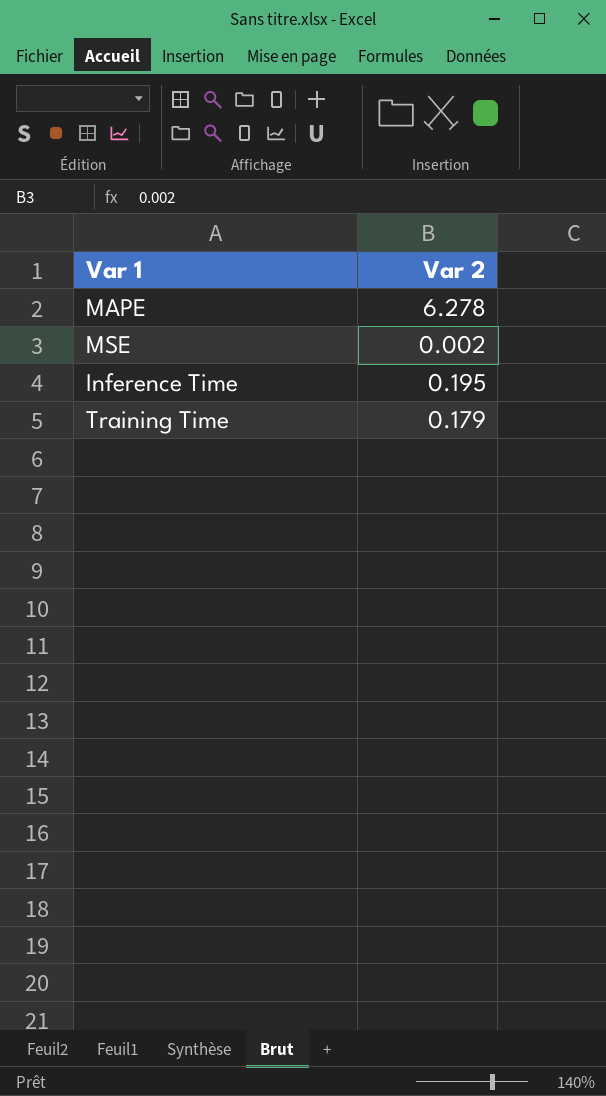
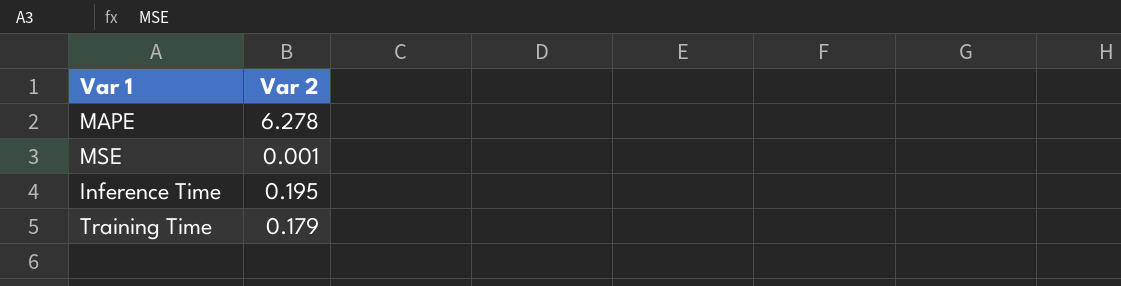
MSE | Var 2: 0.002 -> 0.001

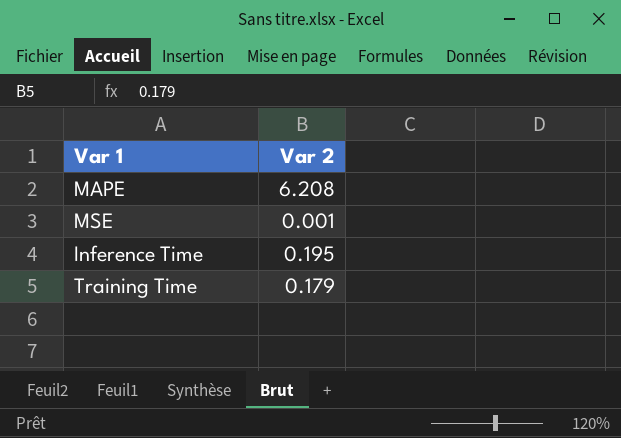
MAPE | Var 2: 6.278 -> 6.208

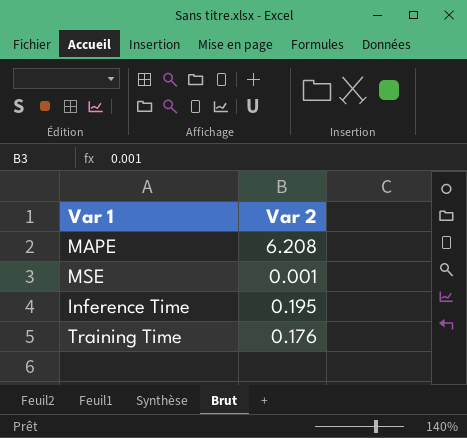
Training Time | Var 2: 0.179 -> 0.176

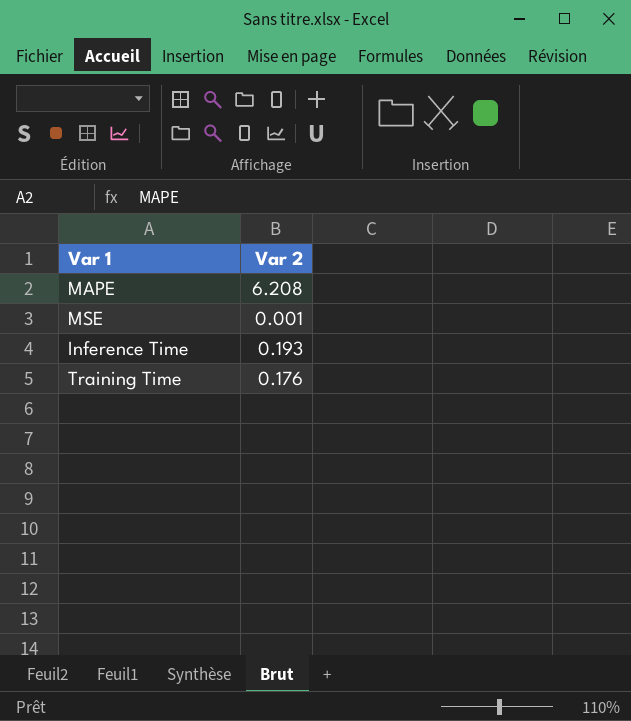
Inference Time | Var 2: 0.195 -> 0.193

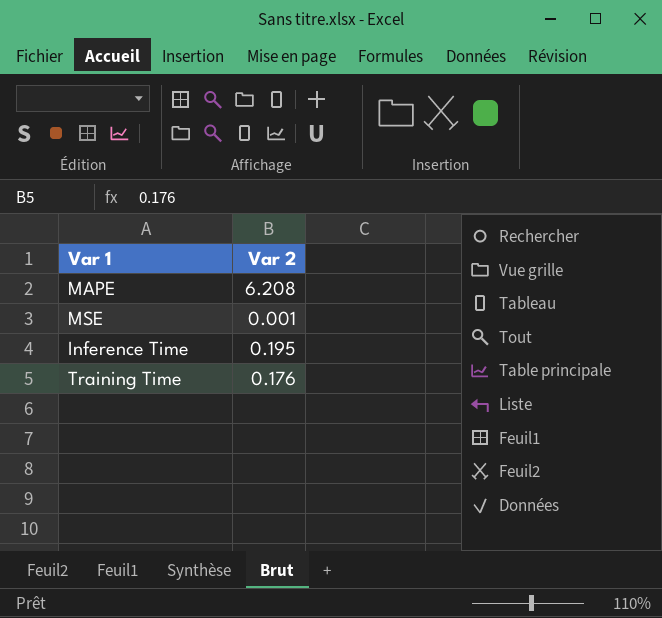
Inference Time | Var 2: 0.193 -> 0.195

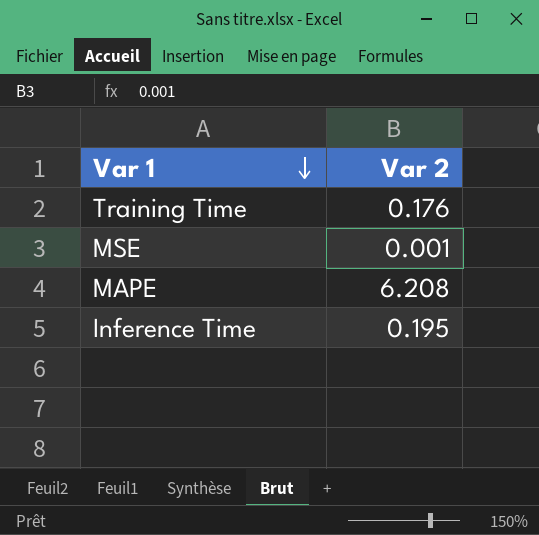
row order: none -> Var 1 descending

